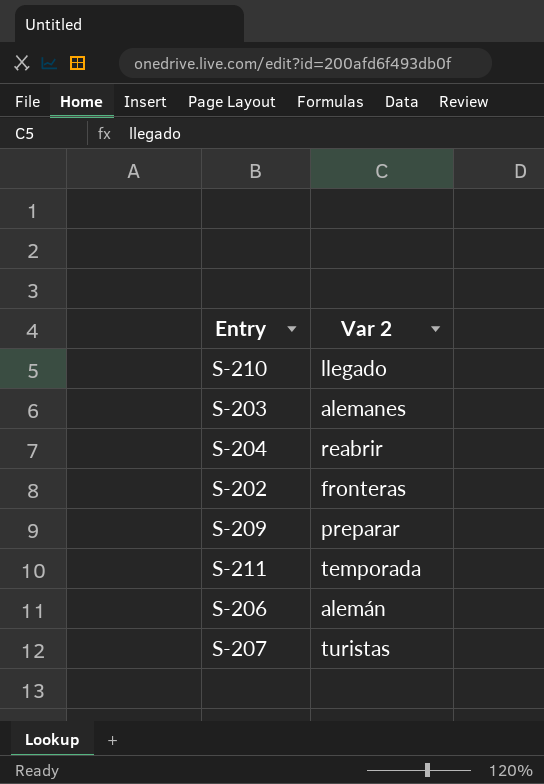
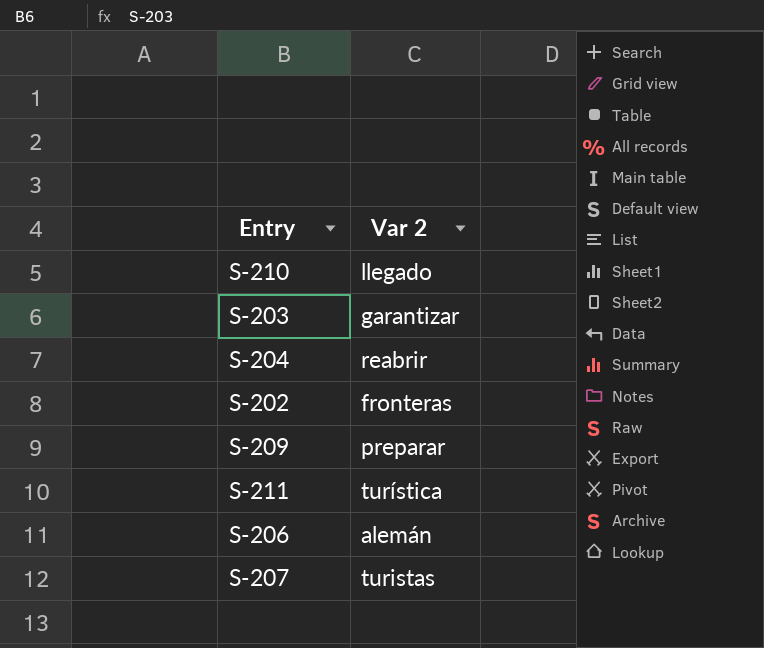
S-203 | Var 2: alemanes -> garantizar
S-211 | Var 2: temporada -> turística

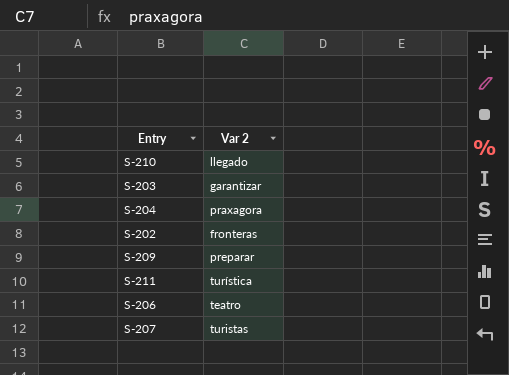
S-204 | Var 2: reabrir -> praxagora
S-206 | Var 2: alemán -> teatro

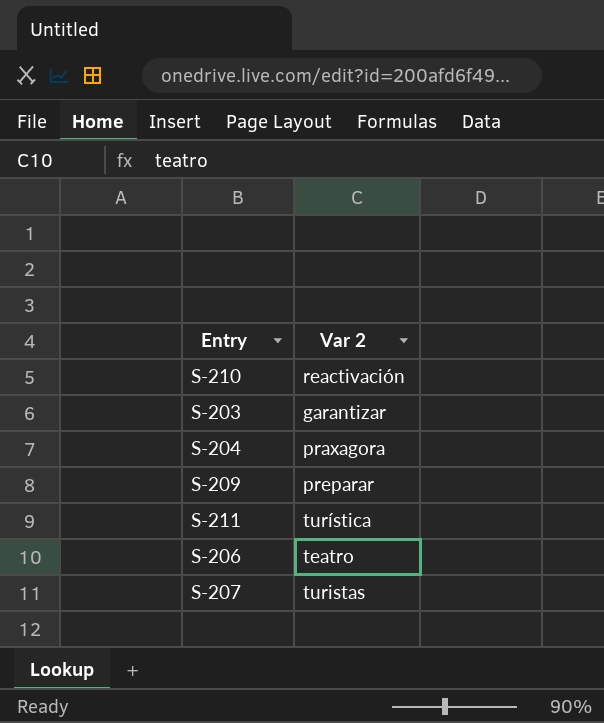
row S-202: fronteras -> none
S-210 | Var 2: llegado -> reactivación

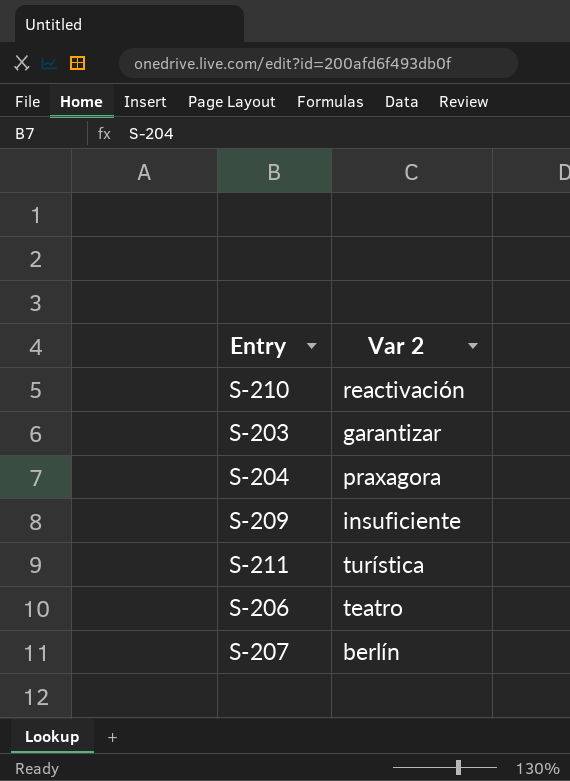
S-209 | Var 2: preparar -> insuficiente
S-207 | Var 2: turistas -> berlín

